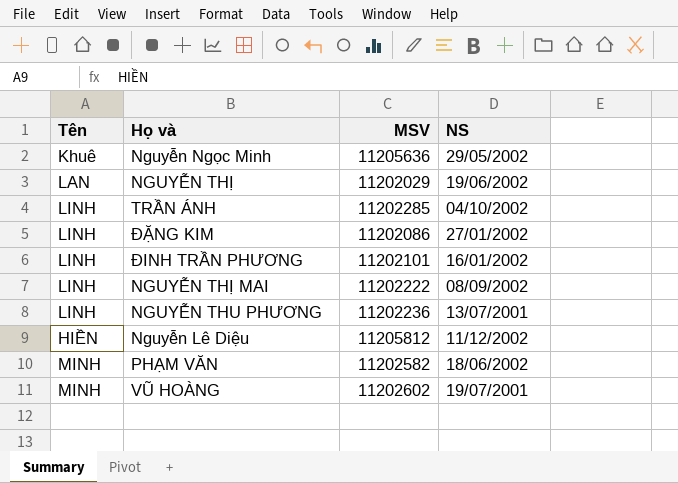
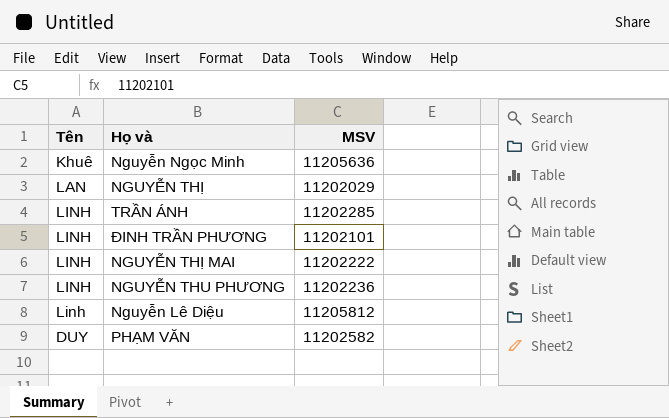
column NS | position: 4 -> none
row ĐẶNG KIM: LINH | 11202086 | 27/01/2002 -> none
row VŨ HOÀNG: MINH | 11202602 | 19/07/2001 -> none
Nguyễn Lê Diệu | Tên: HIỀN -> Linh
PHẠM VĂN | Tên: MINH -> DUY

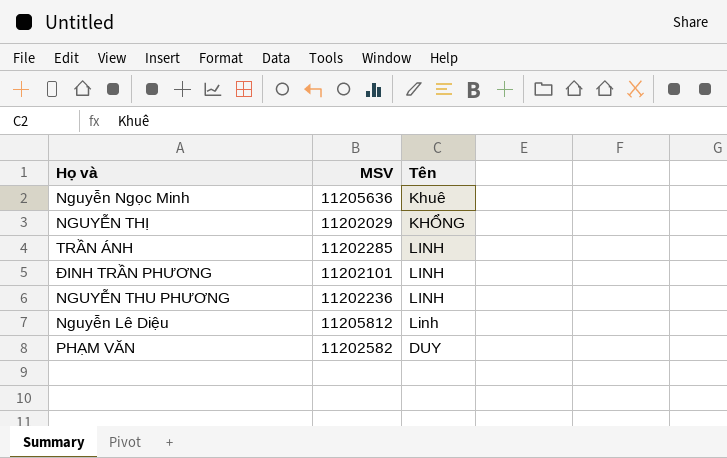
column Tên | position: 1 -> 3
row NGUYỄN THỊ MAI: LINH | 11202222 -> none
NGUYỄN THỊ | Tên: LAN -> KHỔNG

